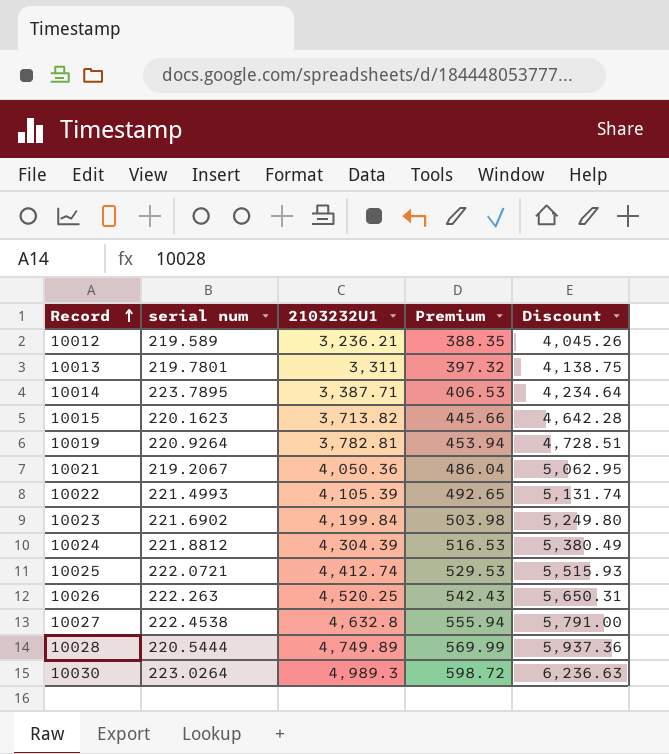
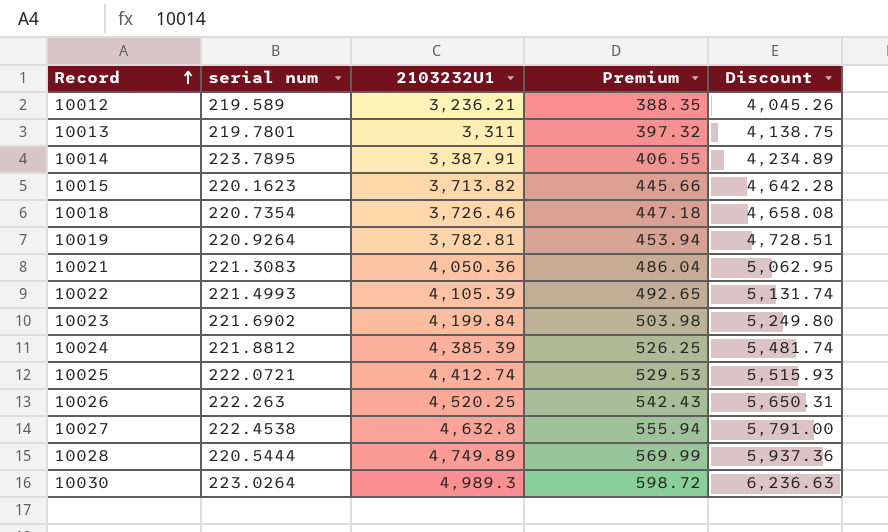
10014 | 2103232U1: 3,387.71 -> 3,387.91
10014 | Premium: 406.53 -> 406.55
10014 | Discount: 4,234.64 -> 4,234.89
row 10018: none -> 220.7354 | 3,726.46 | 447.18 | 4,658.08
10021 | serial num: 219.2067 -> 221.3083
10024 | 2103232U1: 4,304.39 -> 4,385.39
10024 | Premium: 516.53 -> 526.25
10024 | Discount: 5,380.49 -> 5,481.74

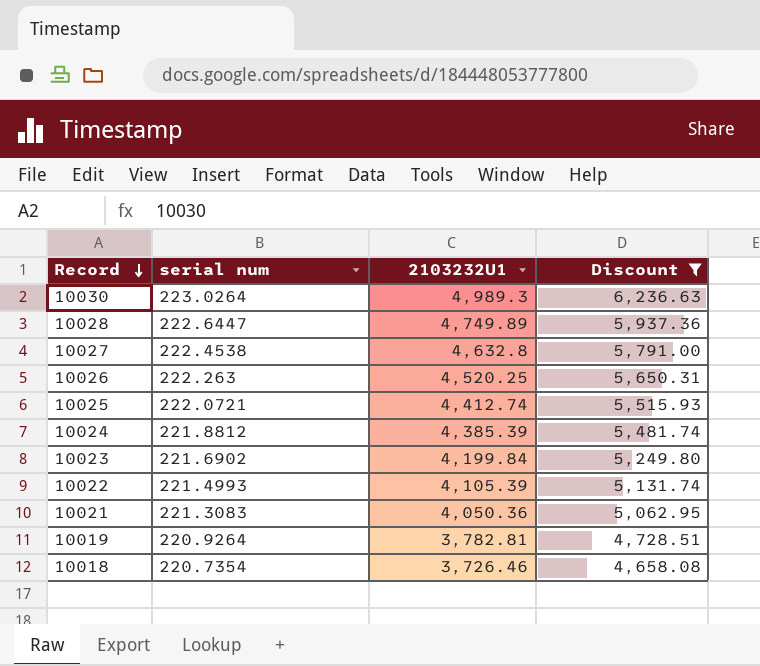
filter: none -> Discount >= 4,658.08
row order: Record ascending -> Record descending
column Premium | formula: [2103232U1] * 0.12 -> none
10028 | serial num: 220.5444 -> 222.6447

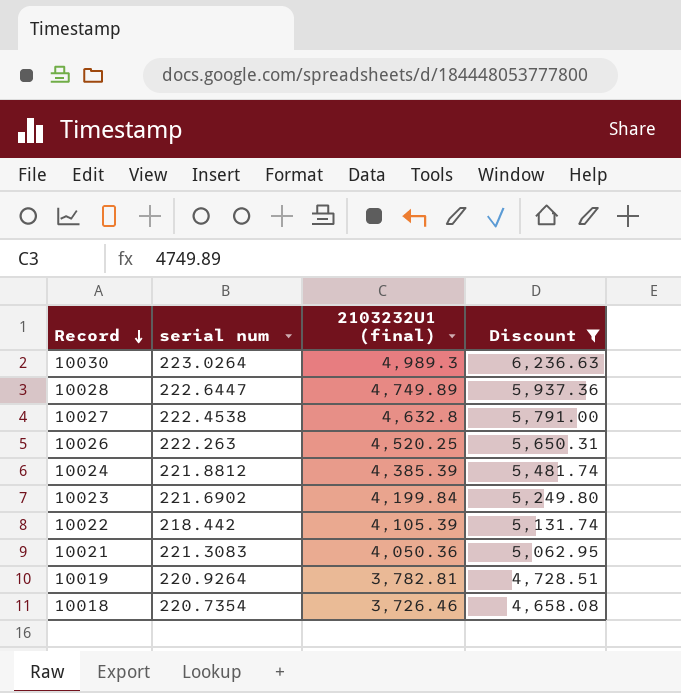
column name: 2103232U1 -> 2103232U1 (final)
row 10025: 222.0721 | 4,412.74 | 5,515.93 -> none
10022 | serial num: 221.4993 -> 218.442

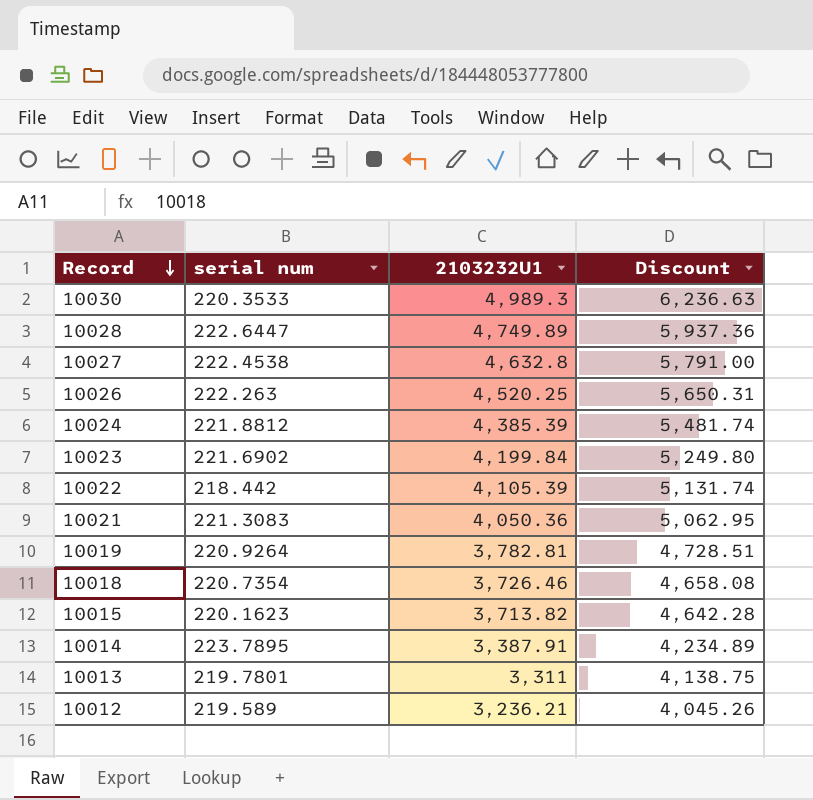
filter: Discount >= 4,658.08 -> none
column name: 2103232U1 (final) -> 2103232U1
10030 | serial num: 223.0264 -> 220.3533

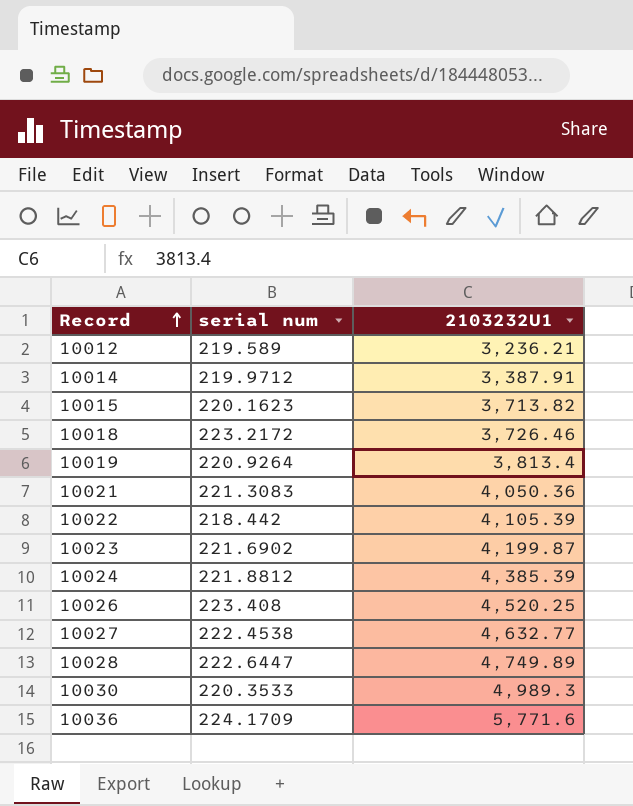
row order: Record descending -> Record ascending
column Discount | formula: [2103232U1] * 1.25 -> none
row 10013: 219.7801 | 3,311 | 4,138.75 -> none
10014 | serial num: 223.7895 -> 219.9712
10018 | serial num: 220.7354 -> 223.2172
10019 | 2103232U1: 3,782.81 -> 3,813.4
10023 | 2103232U1: 4,199.84 -> 4,199.87
10026 | serial num: 222.263 -> 223.408
10027 | 2103232U1: 4,632.8 -> 4,632.77
row 10036: none -> 224.1709 | 5,771.6

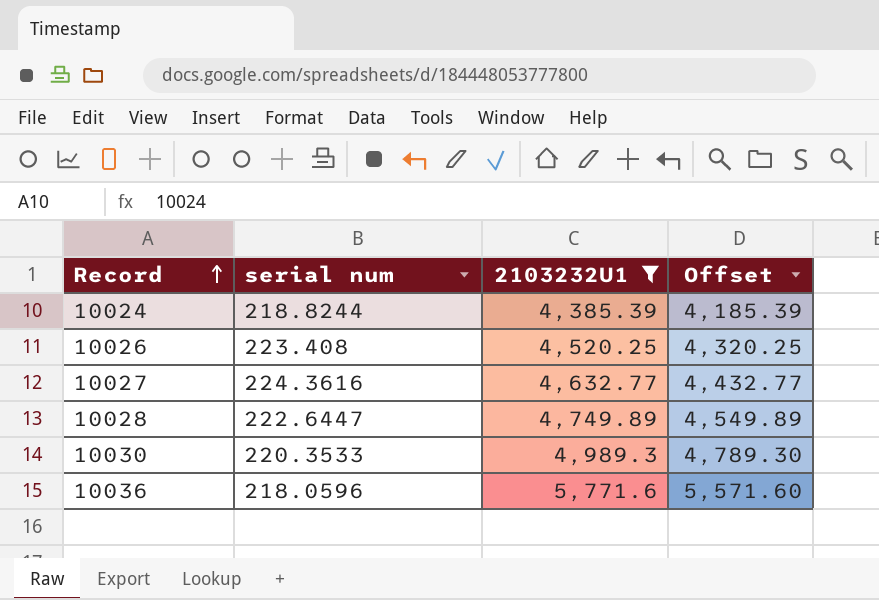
filter: none -> 2103232U1 >= 4,385.39
column Offset | formula: none -> [2103232U1] - 200
10024 | serial num: 221.8812 -> 218.8244
10027 | serial num: 222.4538 -> 224.3616
10036 | serial num: 224.1709 -> 218.0596

